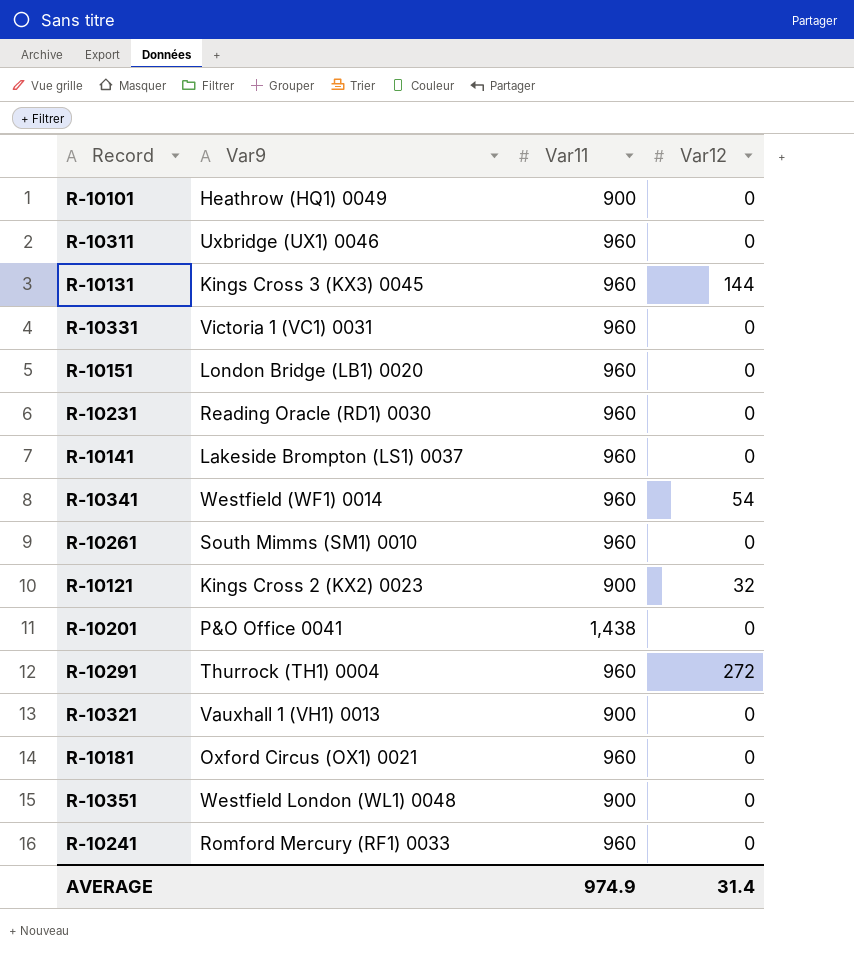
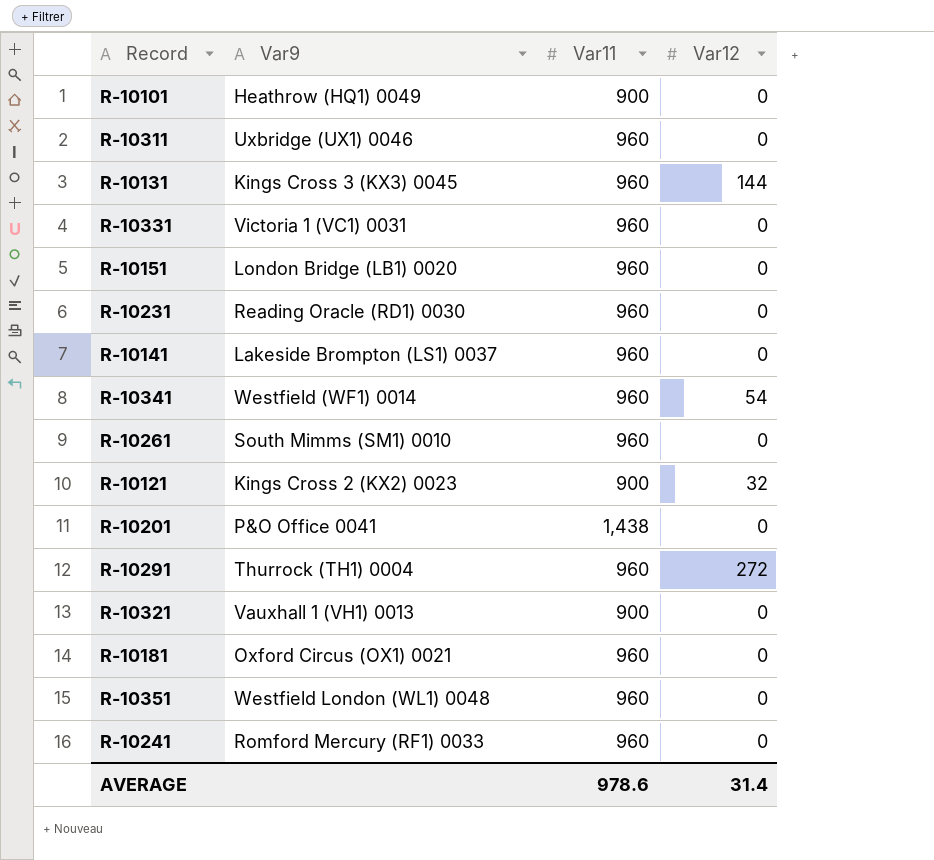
R-10351 | Var11: 900 -> 960
AVERAGE | Var11: 974.9 -> 978.6

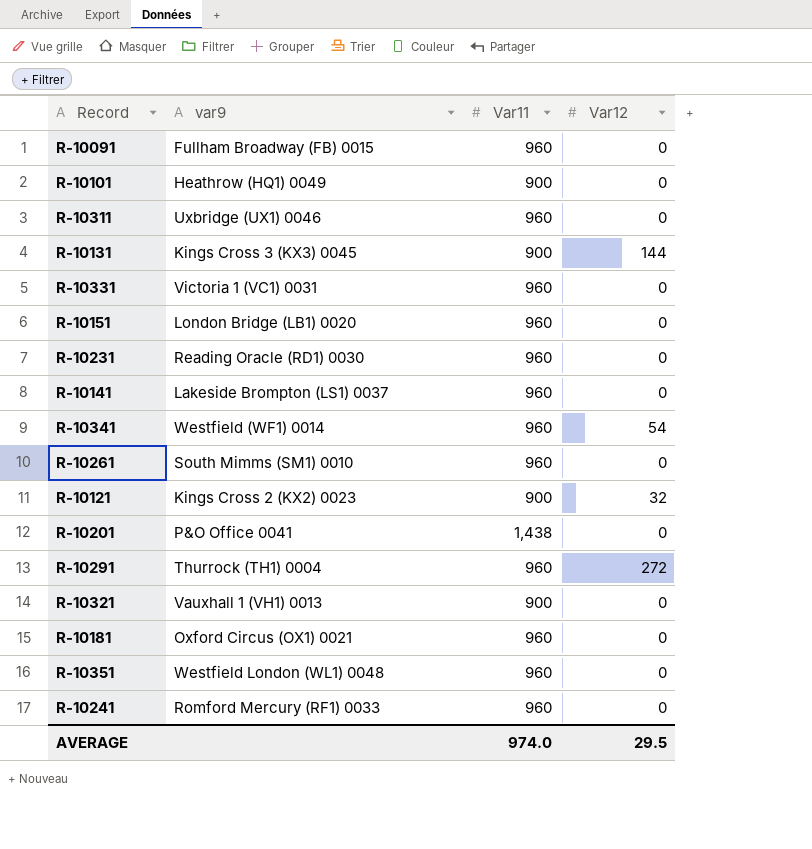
column name: Var9 -> var9
row R-10091: none -> Fullham Broadway (FB) 0015 | 960 | 0
R-10131 | Var11: 960 -> 900
AVERAGE | Var11: 978.6 -> 974.0
AVERAGE | Var12: 31.4 -> 29.5

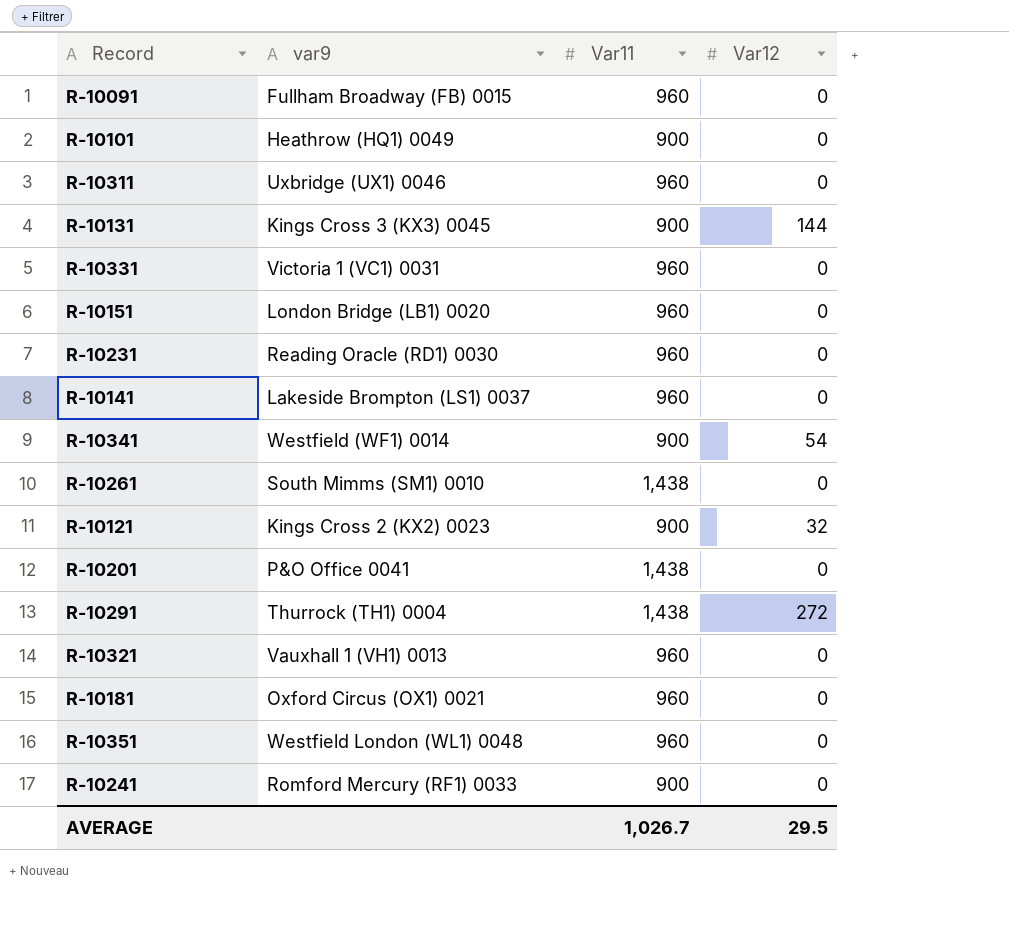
R-10341 | Var11: 960 -> 900
R-10261 | Var11: 960 -> 1,438
R-10291 | Var11: 960 -> 1,438
R-10321 | Var11: 900 -> 960
R-10241 | Var11: 960 -> 900
AVERAGE | Var11: 974.0 -> 1,026.7

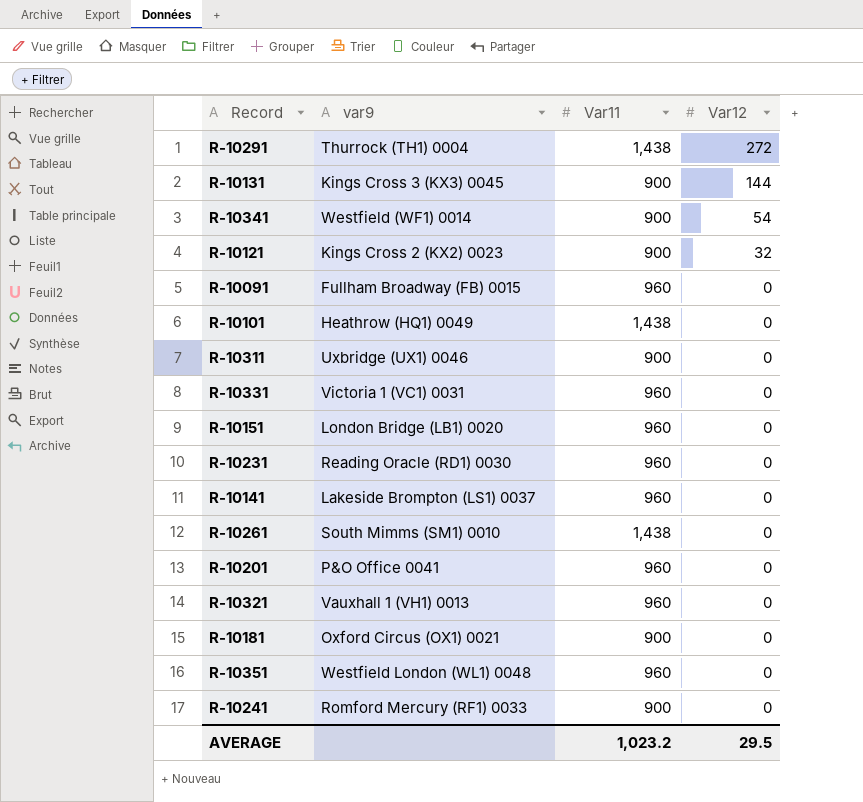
row order: none -> Var12 descending
R-10101 | Var11: 900 -> 1,438
R-10311 | Var11: 960 -> 900
R-10201 | Var11: 1,438 -> 960
R-10181 | Var11: 960 -> 900
AVERAGE | Var11: 1,026.7 -> 1,023.2

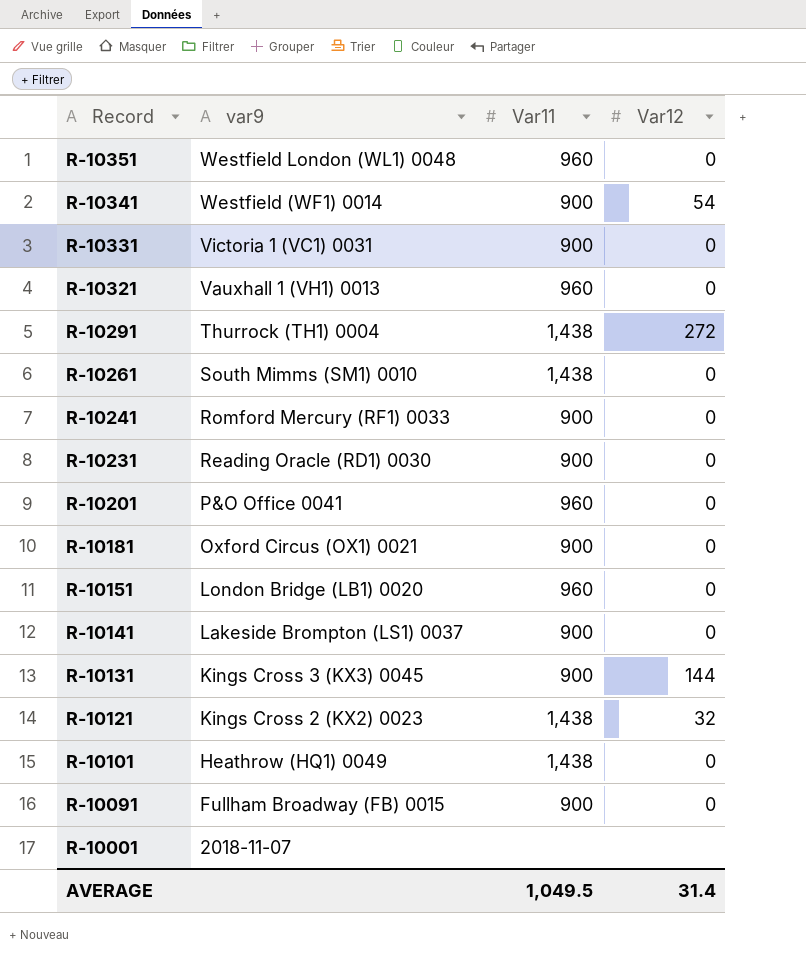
row order: Var12 descending -> Record descending
row R-10311: Uxbridge (UX1) 0046 | 900 | 0 -> none
R-10331 | Var11: 960 -> 900
R-10231 | Var11: 960 -> 900
R-10141 | Var11: 960 -> 900
R-10121 | Var11: 900 -> 1,438
R-10091 | Var11: 960 -> 900
row R-10001: none -> 2018-11-07 | none | none
AVERAGE | Var11: 1,023.2 -> 1,049.5
AVERAGE | Var12: 29.5 -> 31.4

